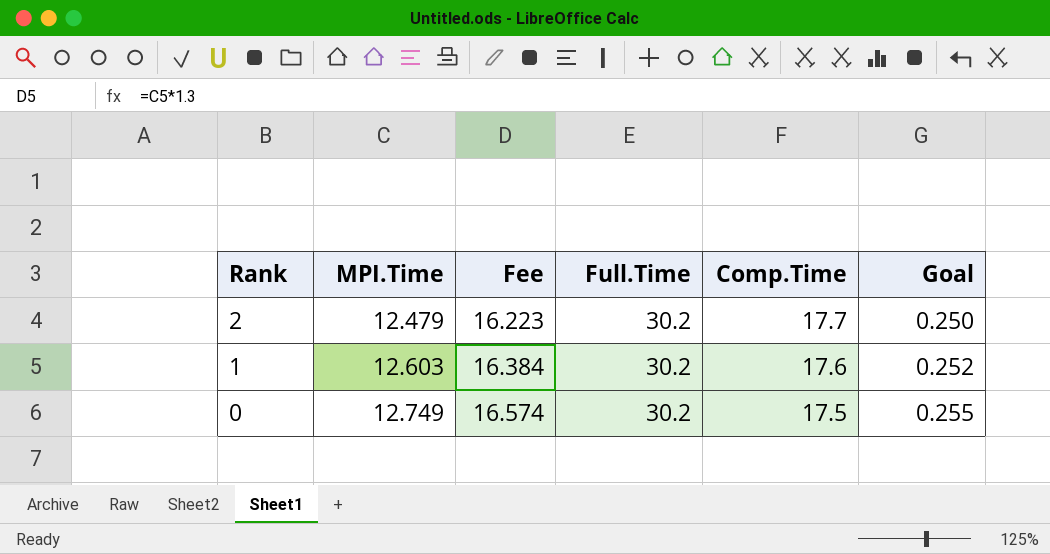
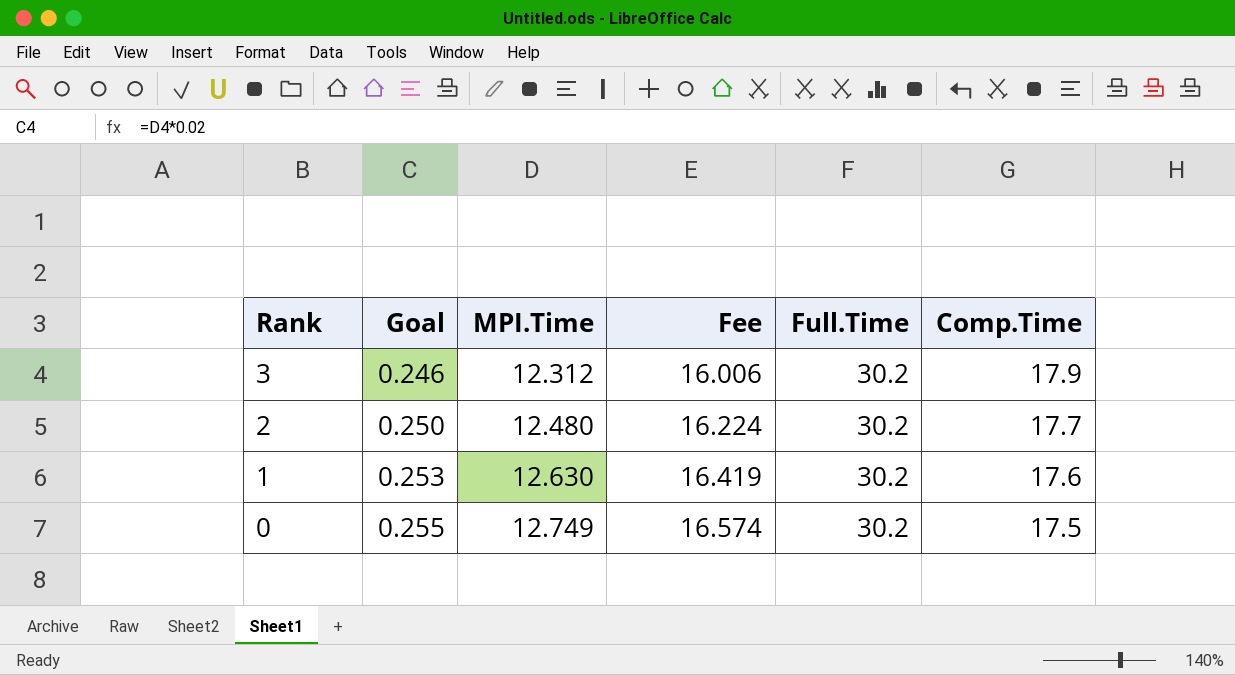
column Goal | position: 6 -> 2
row 3: none -> 0.246 | 12.312 | 16.006 | 30.2 | 17.9
2 | MPI.Time: 12.479 -> 12.480
2 | Fee: 16.223 -> 16.224
1 | Goal: 0.252 -> 0.253
1 | MPI.Time: 12.603 -> 12.630
1 | Fee: 16.384 -> 16.419

